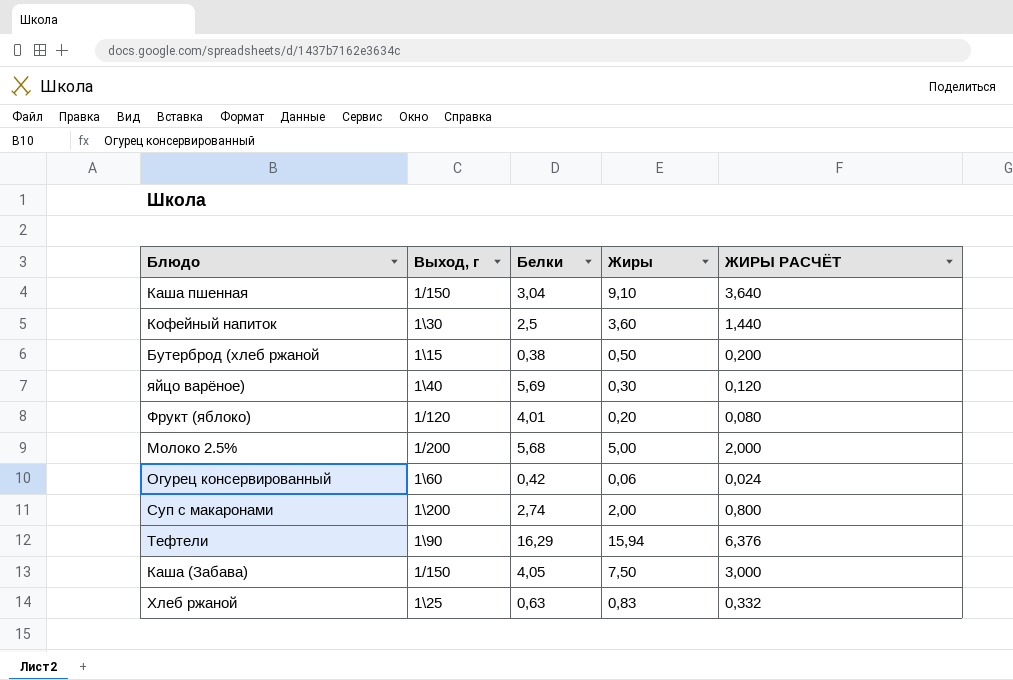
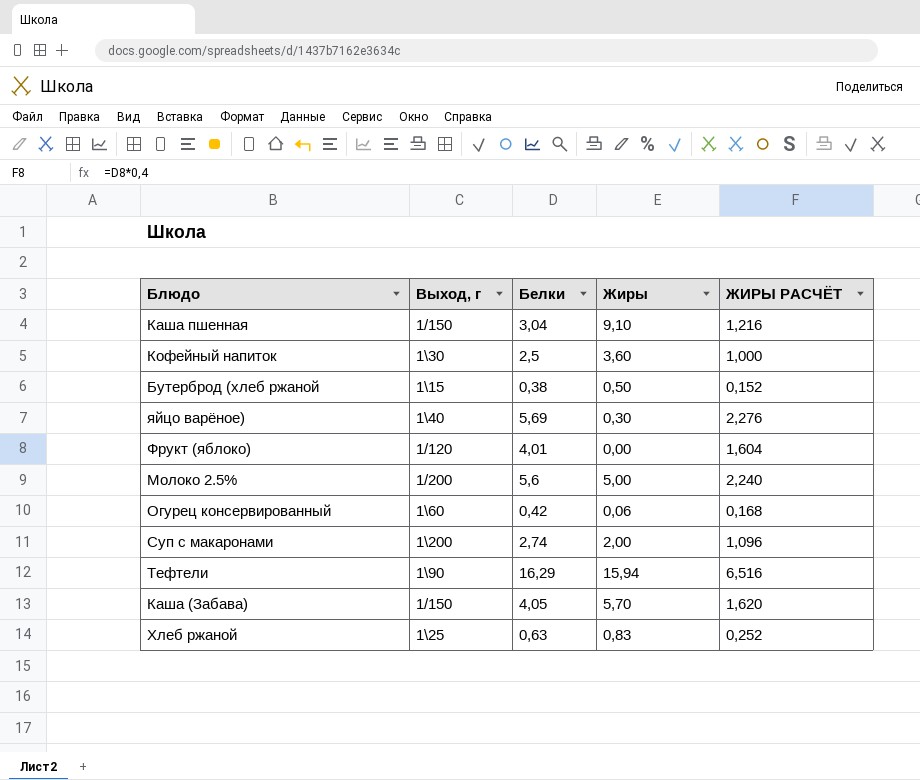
column ЖИРЫ РАСЧЁТ | formula: [Жиры] * 0,4 -> [Белки] * 0,4
Фрукт (яблоко) | Жиры: 0,20 -> 0,00
Молоко 2.5% | Белки: 5,68 -> 5,6
Каша (Забава) | Жиры: 7,50 -> 5,70

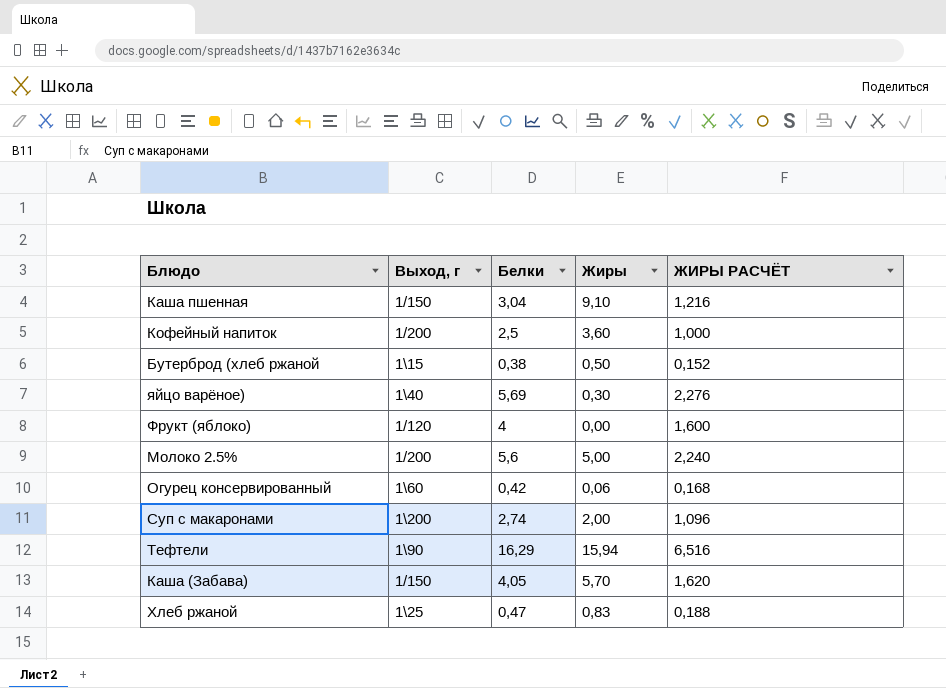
Кофейный напиток | Выход, г: 1\30 -> 1/200
Фрукт (яблоко) | Белки: 4,01 -> 4
Фрукт (яблоко) | ЖИРЫ РАСЧЁТ: 1,604 -> 1,600
Хлеб ржаной | Белки: 0,63 -> 0,47
Хлеб ржаной | ЖИРЫ РАСЧЁТ: 0,252 -> 0,188

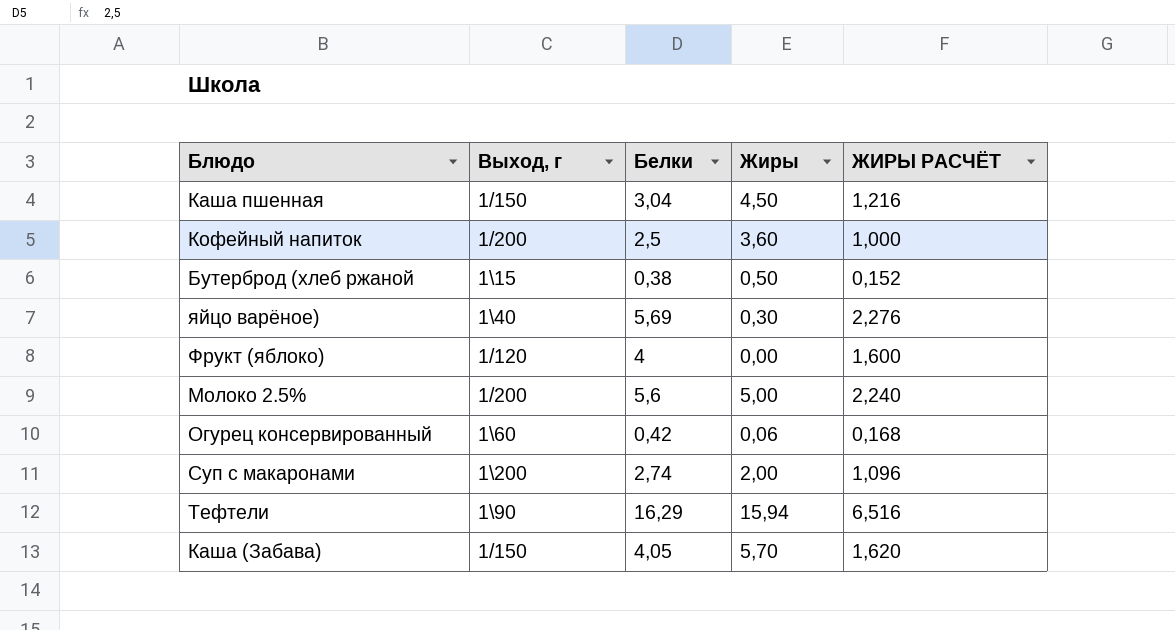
row Хлеб ржаной: 1\25 | 0,47 | 0,83 | 0,188 -> none
Каша пшенная | Жиры: 9,10 -> 4,50

